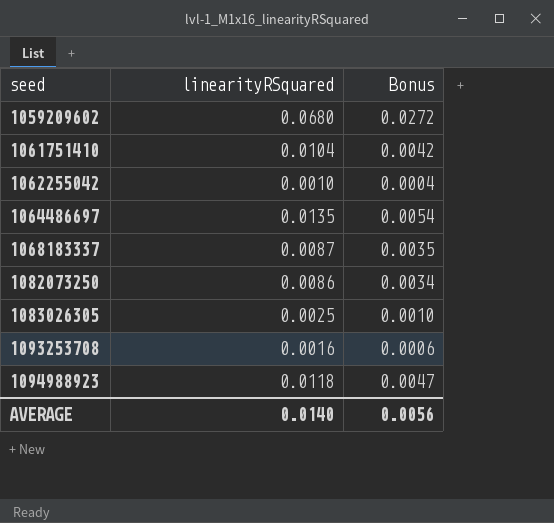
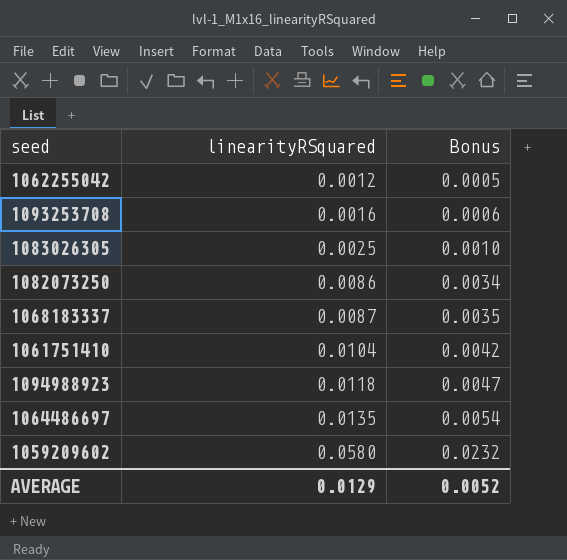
row order: seed ascending -> linearityRSquared ascending
1062255042 | linearityRSquared: 0.0010 -> 0.0012
1062255042 | Bonus: 0.0004 -> 0.0005
1059209602 | linearityRSquared: 0.0680 -> 0.0580
1059209602 | Bonus: 0.0272 -> 0.0232
AVERAGE | linearityRSquared: 0.0140 -> 0.0129
AVERAGE | Bonus: 0.0056 -> 0.0052

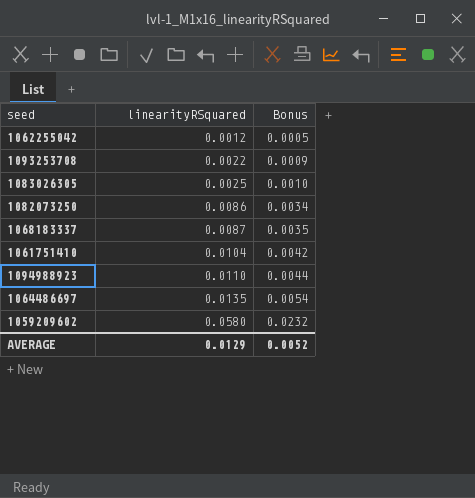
1093253708 | linearityRSquared: 0.0016 -> 0.0022
1093253708 | Bonus: 0.0006 -> 0.0009
1094988923 | linearityRSquared: 0.0118 -> 0.0110
1094988923 | Bonus: 0.0047 -> 0.0044

